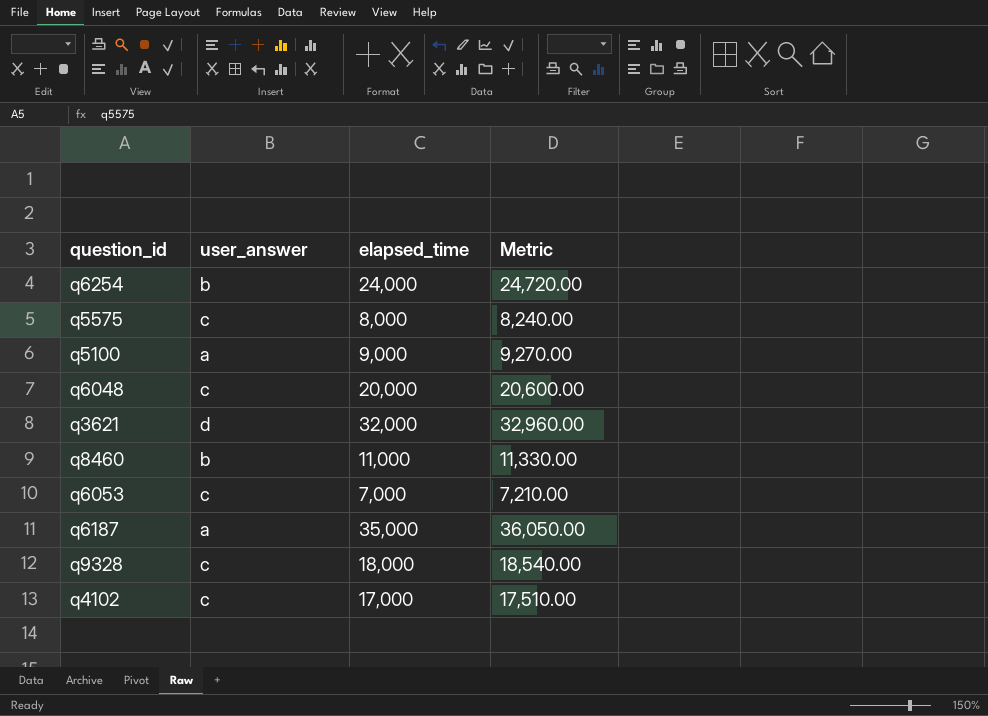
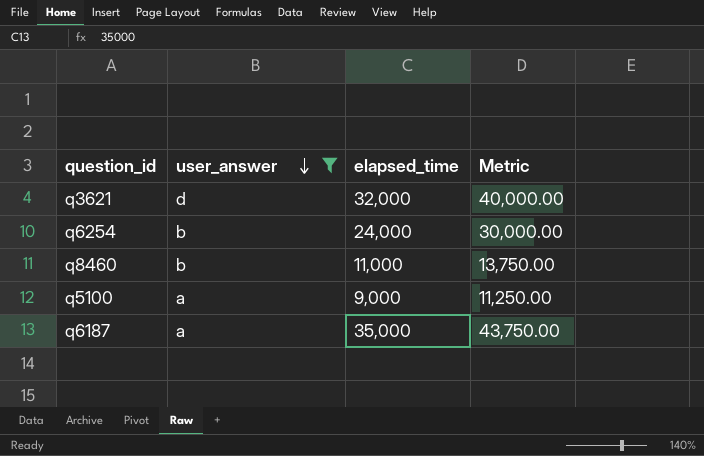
filter: none -> user_answer != c
row order: none -> user_answer descending
column Metric | formula: [elapsed_time] * 1.03 -> [elapsed_time] * 1.25

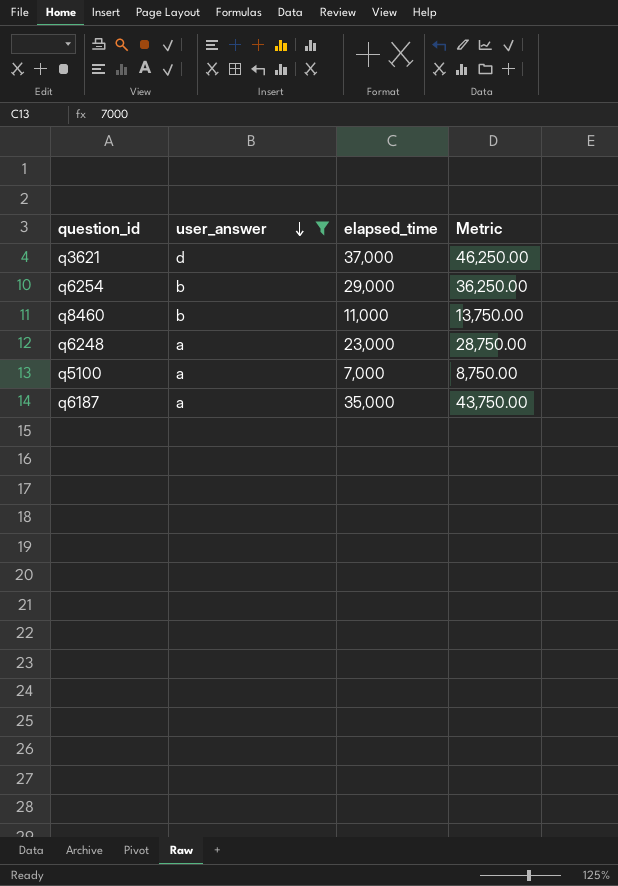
q3621 | elapsed_time: 32,000 -> 37,000
q3621 | Metric: 40,000.00 -> 46,250.00
q6254 | elapsed_time: 24,000 -> 29,000
q6254 | Metric: 30,000.00 -> 36,250.00
row q6248: none -> a | 23,000 | 28,750.00
q5100 | elapsed_time: 9,000 -> 7,000
q5100 | Metric: 11,250.00 -> 8,750.00

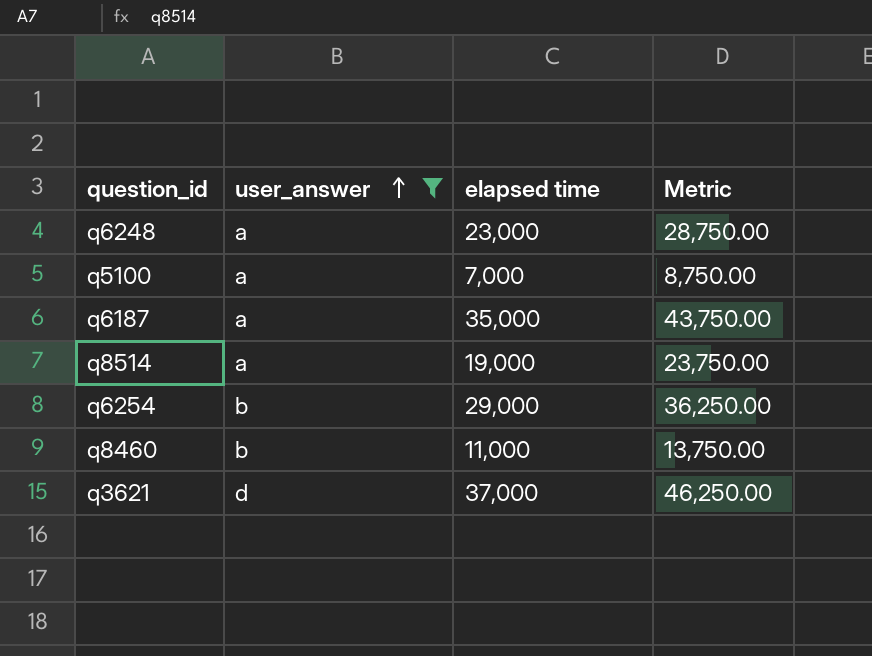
row order: user_answer descending -> user_answer ascending
column name: elapsed_time -> elapsed time
row q8514: none -> a | 19,000 | 23,750.00

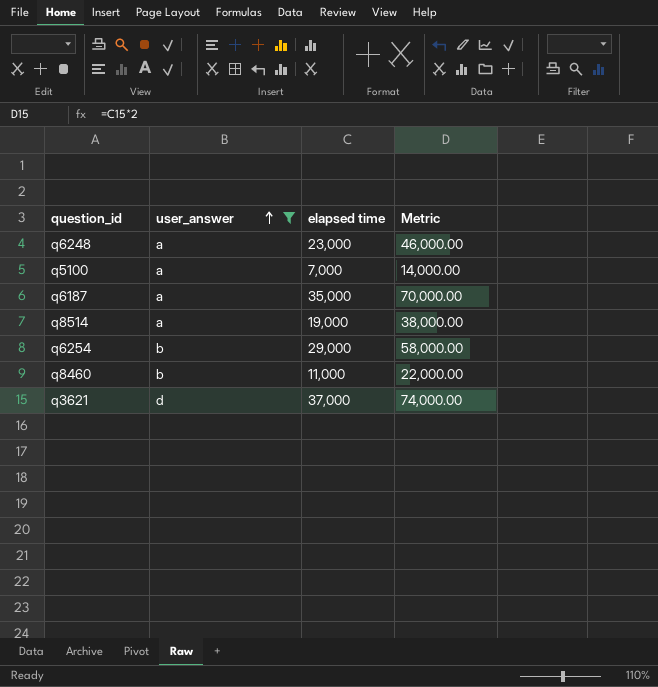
column Metric | formula: [elapsed time] * 1.25 -> [elapsed time] * 2

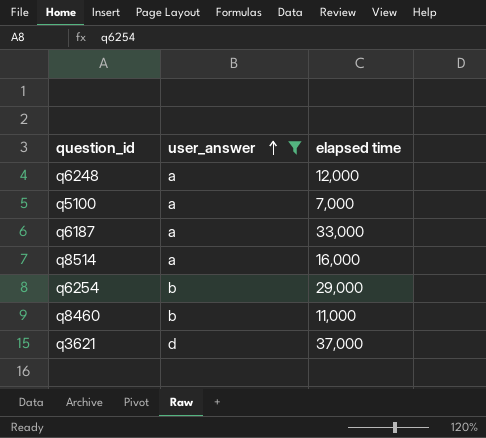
column Metric | formula: [elapsed time] * 2 -> none
q6248 | elapsed time: 23,000 -> 12,000
q6187 | elapsed time: 35,000 -> 33,000
q8514 | elapsed time: 19,000 -> 16,000

